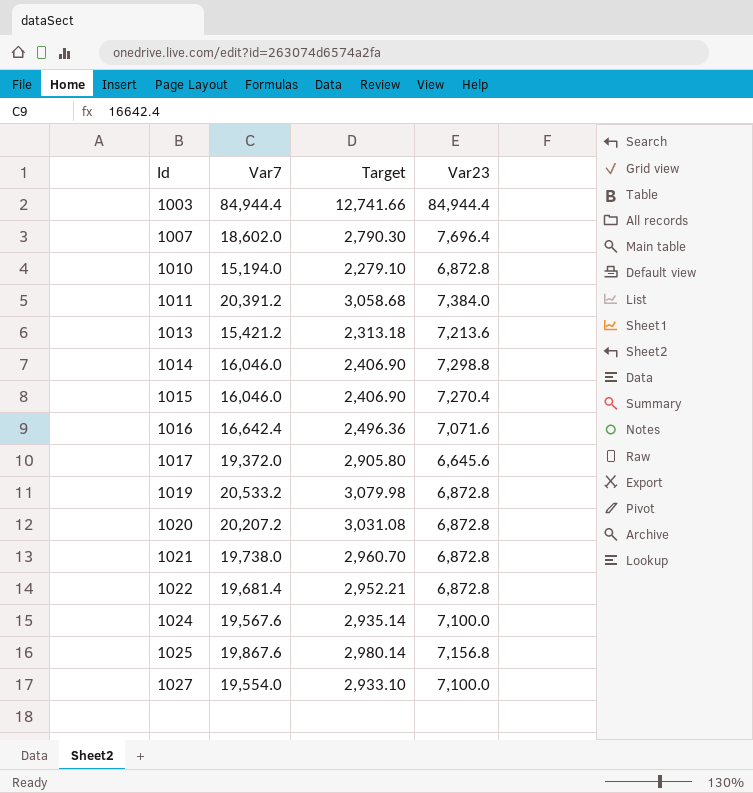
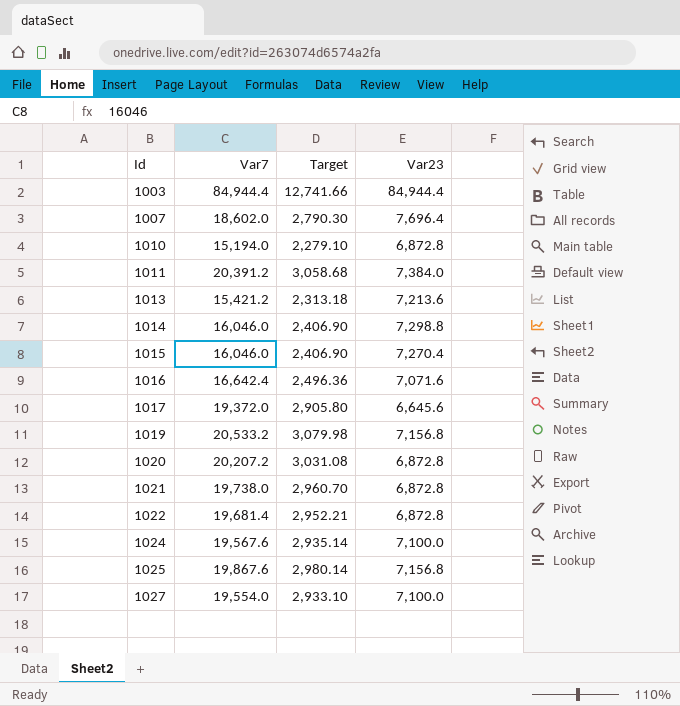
1019 | Var23: 6,872.8 -> 7,156.8

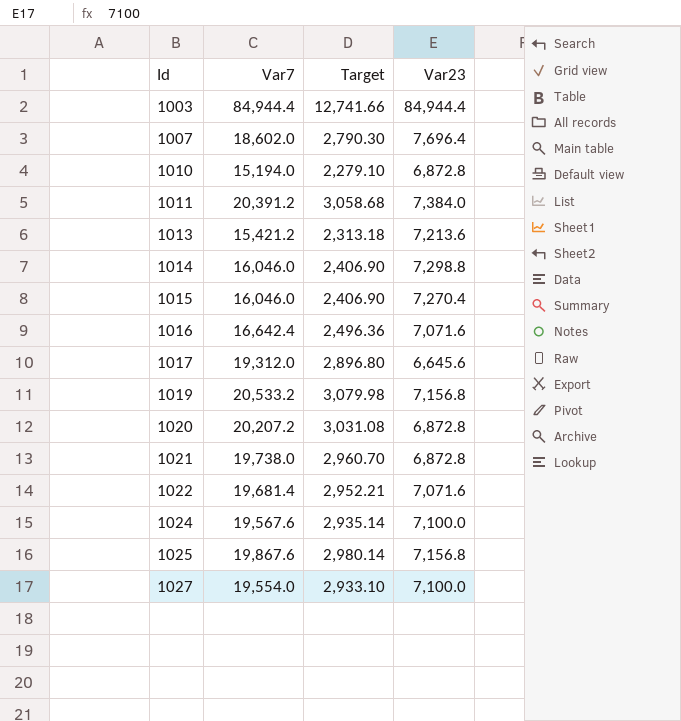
1017 | Var7: 19,372.0 -> 19,312.0
1017 | Target: 2,905.80 -> 2,896.80
1022 | Var23: 6,872.8 -> 7,071.6

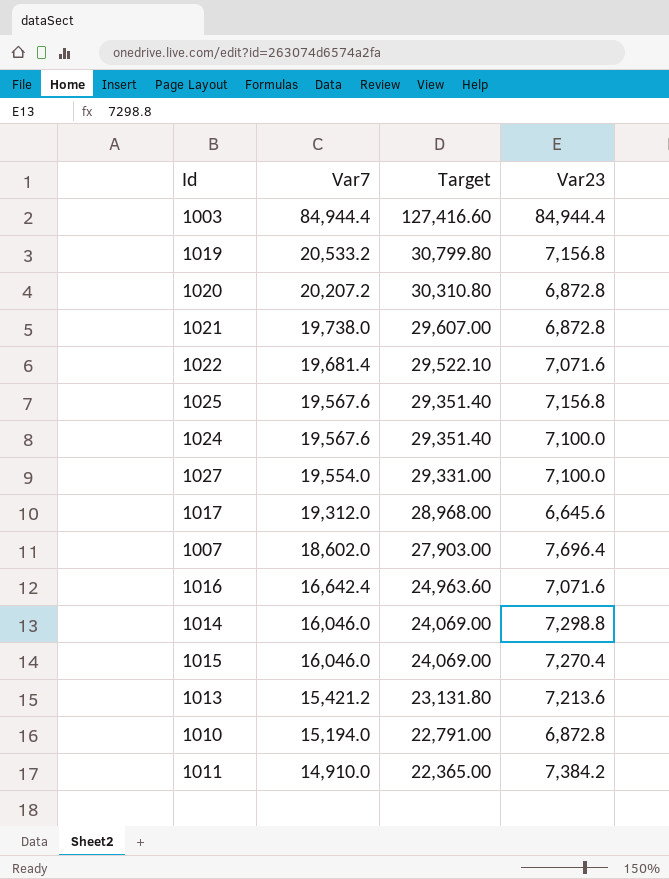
row order: Id ascending -> Var7 descending
column Target | formula: [Var7] * 0.15 -> [Var7] * 1.5
1025 | Var7: 19,867.6 -> 19,567.6
1011 | Var7: 20,391.2 -> 14,910.0
1011 | Var23: 7,384.0 -> 7,384.2

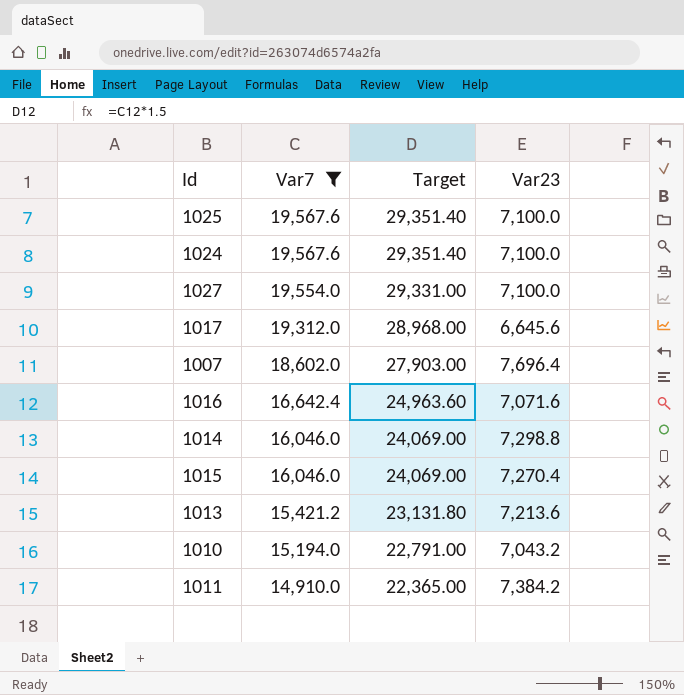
filter: none -> Var7 <= 19,567.6
1025 | Var23: 7,156.8 -> 7,100.0
1010 | Var23: 6,872.8 -> 7,043.2

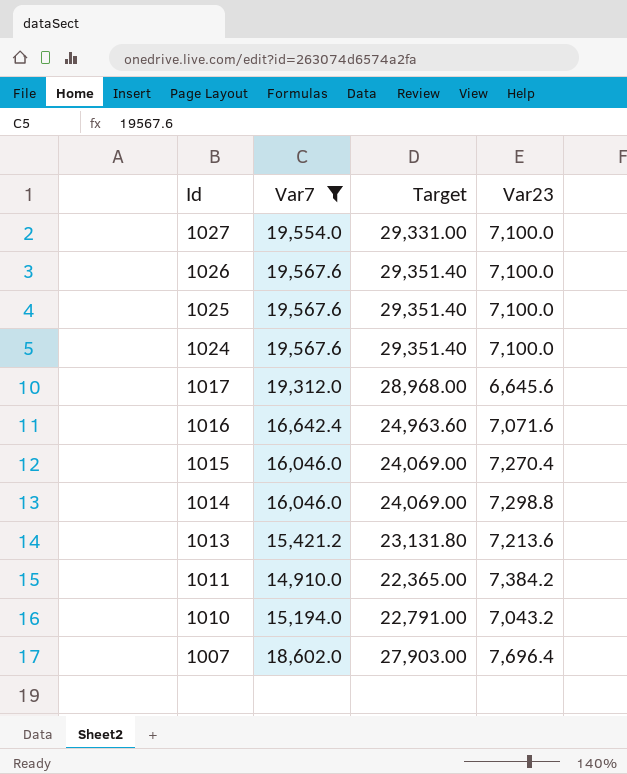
row order: Var7 descending -> Id descending
row 1026: none -> 19,567.6 | 29,351.40 | 7,100.0

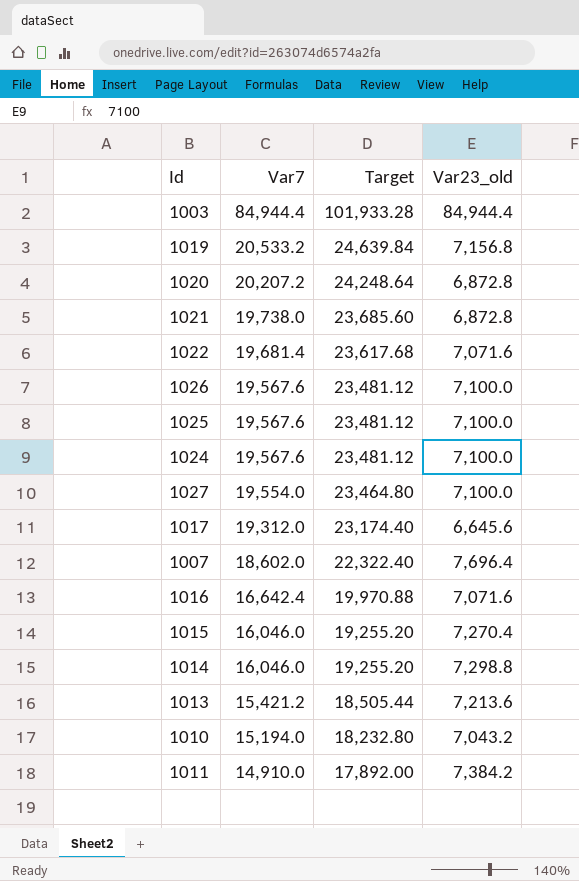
filter: Var7 <= 19,567.6 -> none
row order: Id descending -> Var7 descending
column Target | formula: [Var7] * 1.5 -> [Var7] * 1.2
column name: Var23 -> Var23_old

